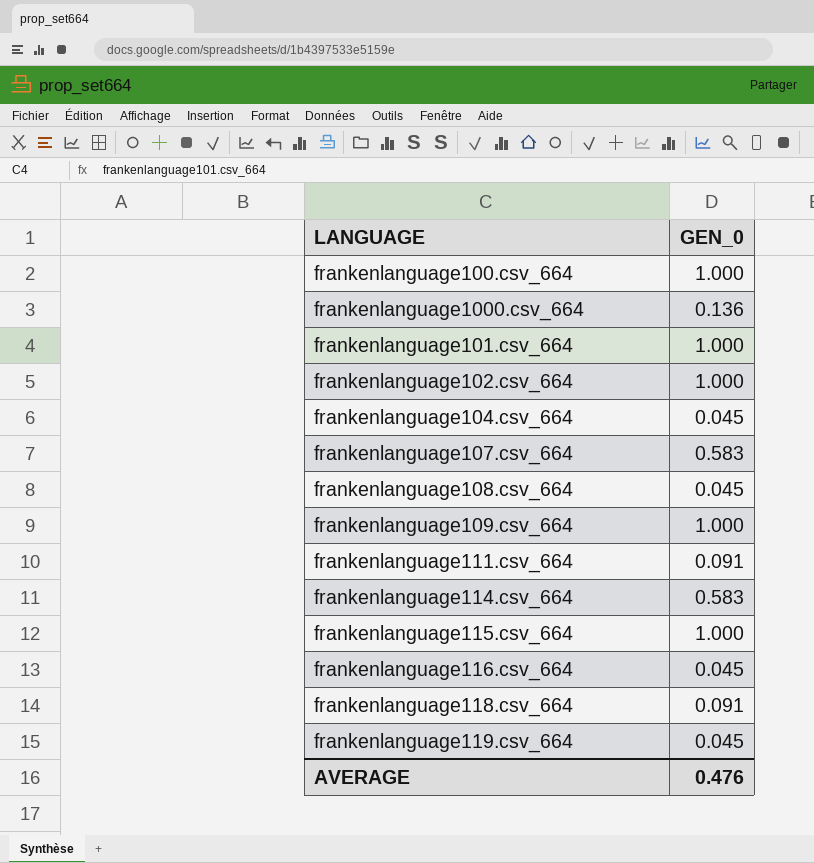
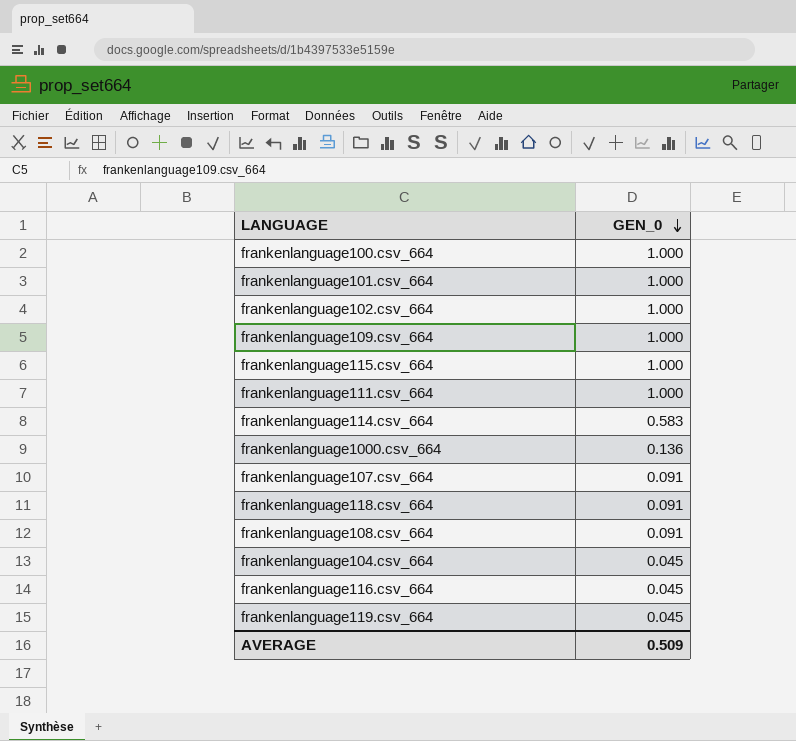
row order: none -> GEN_0 descending
frankenlanguage111.csv_664 | GEN_0: 0.091 -> 1.000
frankenlanguage107.csv_664 | GEN_0: 0.583 -> 0.091
frankenlanguage108.csv_664 | GEN_0: 0.045 -> 0.091
AVERAGE | GEN_0: 0.476 -> 0.509

